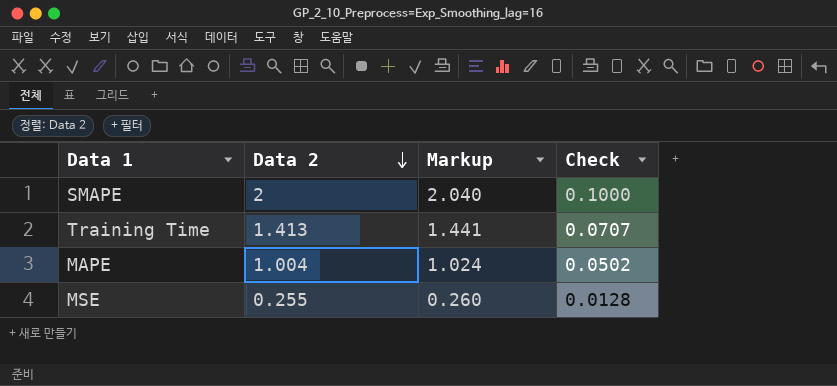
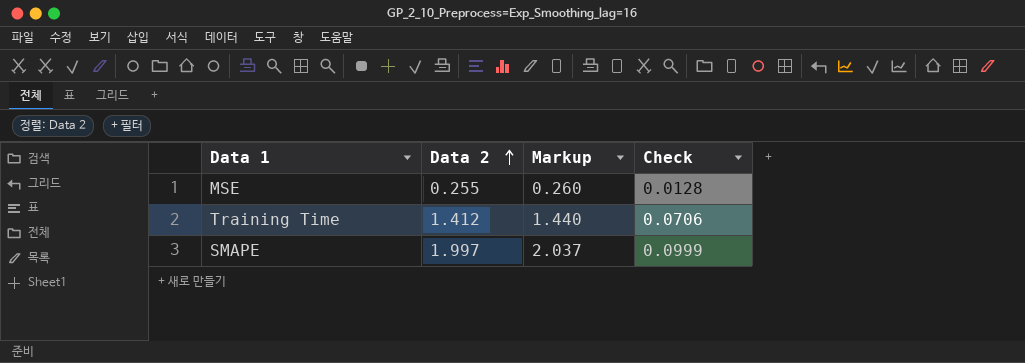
row order: Data 2 descending -> Data 2 ascending
row MAPE: 1.004 | 1.024 | 0.0502 -> none
Training Time | Data 2: 1.413 -> 1.412
Training Time | Markup: 1.441 -> 1.440
Training Time | Check: 0.0707 -> 0.0706
SMAPE | Data 2: 2 -> 1.997
SMAPE | Markup: 2.040 -> 2.037
SMAPE | Check: 0.1000 -> 0.0999

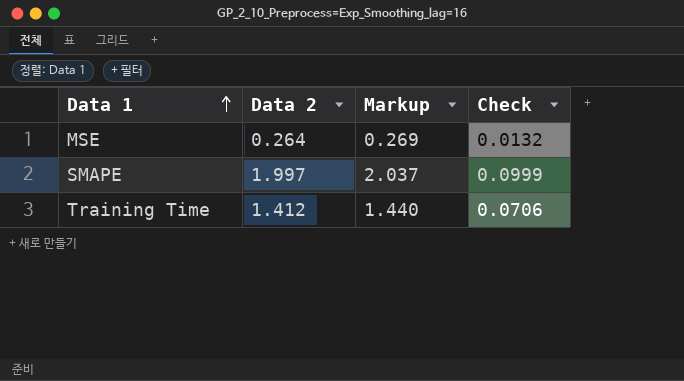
row order: Data 2 ascending -> Data 1 ascending
MSE | Data 2: 0.255 -> 0.264
MSE | Markup: 0.260 -> 0.269
MSE | Check: 0.0128 -> 0.0132

